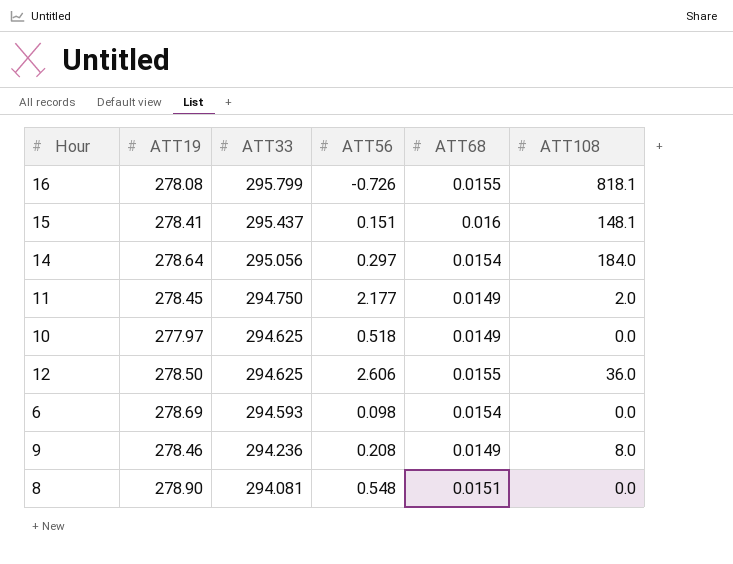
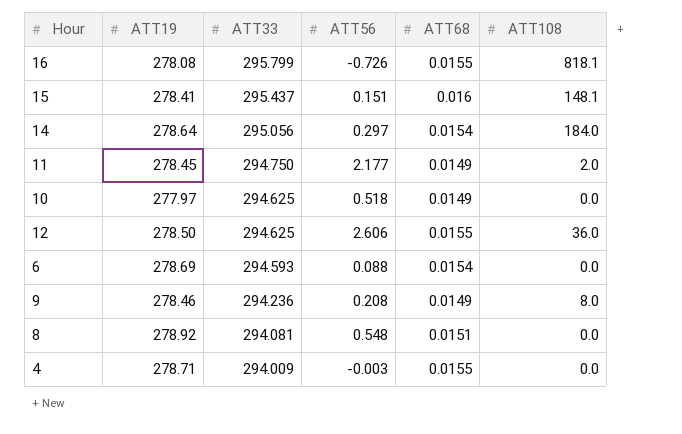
6 | ATT56: 0.098 -> 0.088
8 | ATT19: 278.90 -> 278.92
row 4: none -> 278.71 | 294.009 | -0.003 | 0.0155 | 0.0

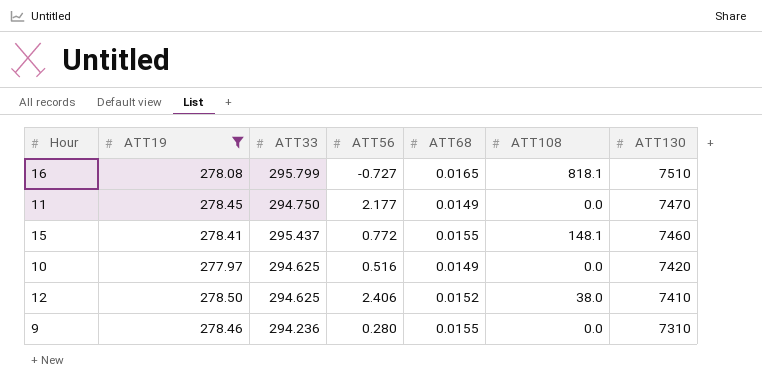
filter: none -> ATT19 <= 278.50
row order: ATT33 descending -> ATT130 descending
column ATT130 | position: none -> 7
16 | ATT56: -0.726 -> -0.727
16 | ATT68: 0.0155 -> 0.0165
11 | ATT108: 2.0 -> 0.0
15 | ATT56: 0.151 -> 0.772
15 | ATT68: 0.016 -> 0.0155
10 | ATT56: 0.518 -> 0.516
12 | ATT56: 2.606 -> 2.406
12 | ATT68: 0.0155 -> 0.0152
12 | ATT108: 36.0 -> 38.0
9 | ATT56: 0.208 -> 0.280
9 | ATT68: 0.0149 -> 0.0155
9 | ATT108: 8.0 -> 0.0

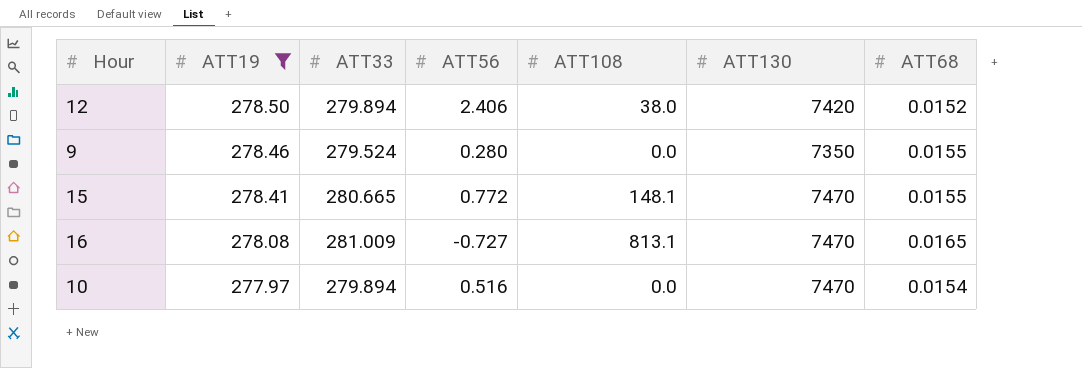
row order: ATT130 descending -> ATT19 descending
column ATT68 | position: 5 -> 7
row 11: 278.45 | 294.750 | 2.177 | 0.0149 | 0.0 | 7470 -> none
12 | ATT33: 294.625 -> 279.894
12 | ATT130: 7410 -> 7420
9 | ATT33: 294.236 -> 279.524
9 | ATT130: 7310 -> 7350
15 | ATT33: 295.437 -> 280.665
15 | ATT130: 7460 -> 7470
16 | ATT33: 295.799 -> 281.009
16 | ATT108: 818.1 -> 813.1
16 | ATT130: 7510 -> 7470
10 | ATT33: 294.625 -> 279.894
10 | ATT130: 7420 -> 7470
10 | ATT68: 0.0149 -> 0.0154

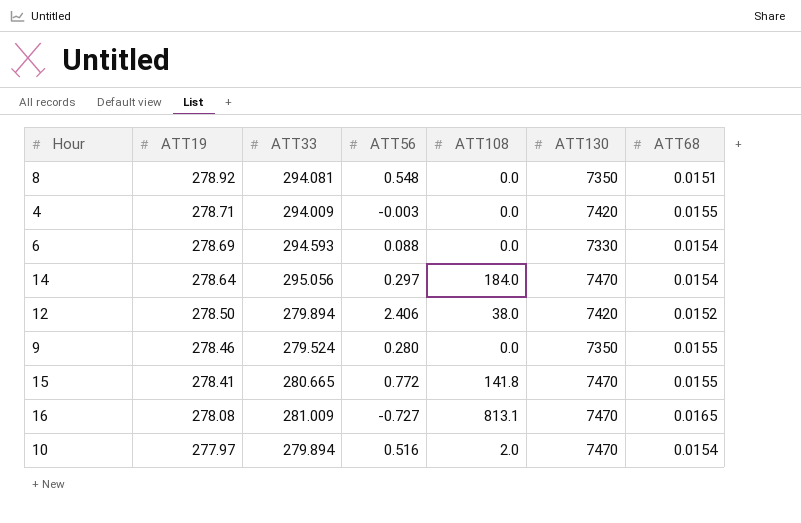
filter: ATT19 <= 278.50 -> none
15 | ATT108: 148.1 -> 141.8
10 | ATT108: 0.0 -> 2.0

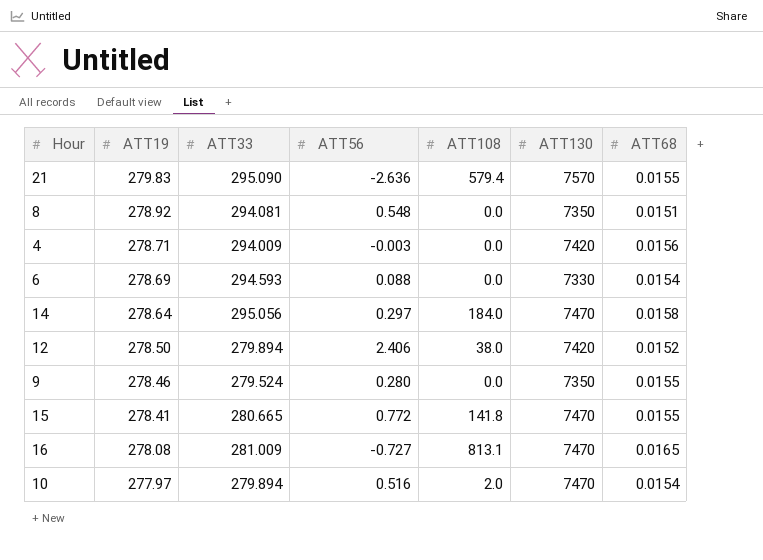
row 21: none -> 279.83 | 295.090 | -2.636 | 579.4 | 7570 | 0.0155
4 | ATT68: 0.0155 -> 0.0156
14 | ATT68: 0.0154 -> 0.0158

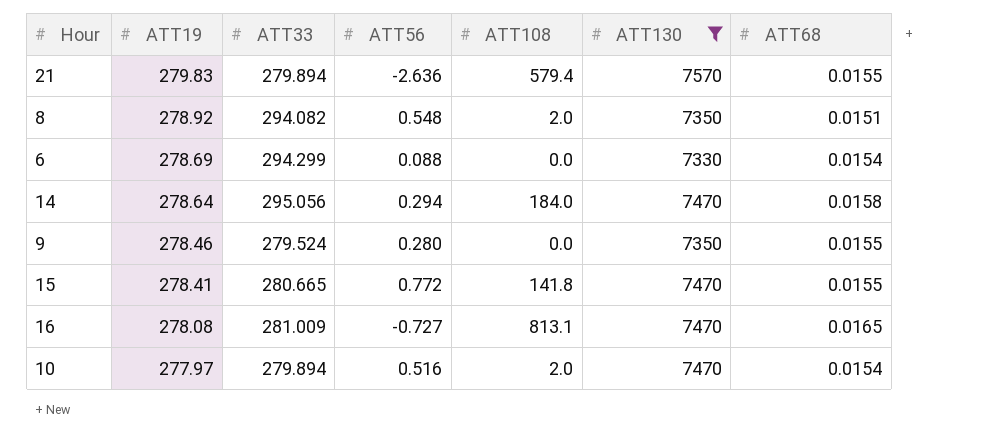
filter: none -> ATT130 != 7420
21 | ATT33: 295.090 -> 279.894
8 | ATT33: 294.081 -> 294.082
8 | ATT108: 0.0 -> 2.0
6 | ATT33: 294.593 -> 294.299
14 | ATT56: 0.297 -> 0.294

